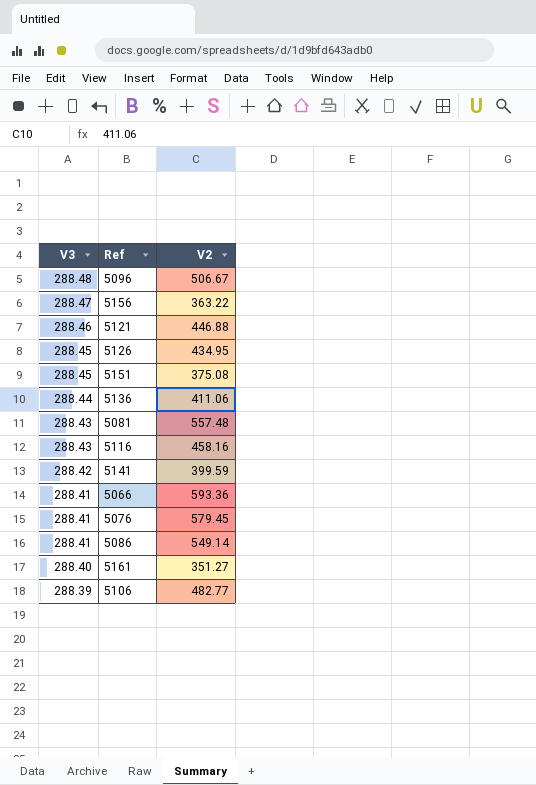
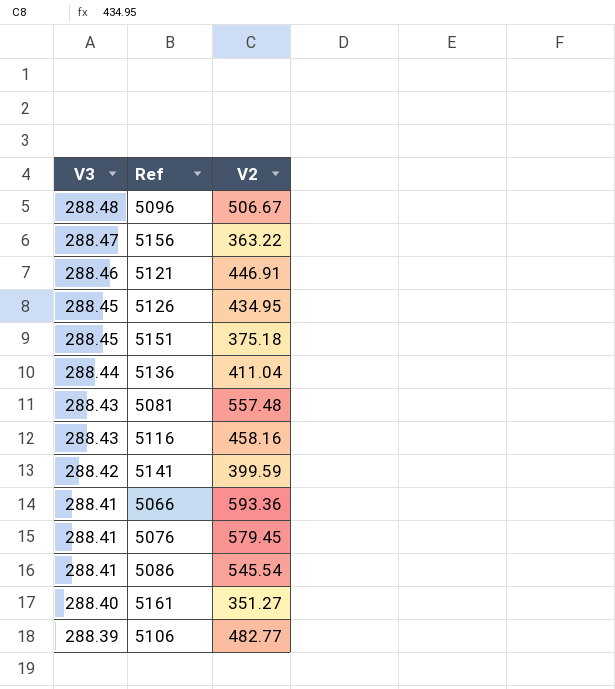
5121 | V2: 446.88 -> 446.91
5151 | V2: 375.08 -> 375.18
5136 | V2: 411.06 -> 411.04
5086 | V2: 549.14 -> 545.54

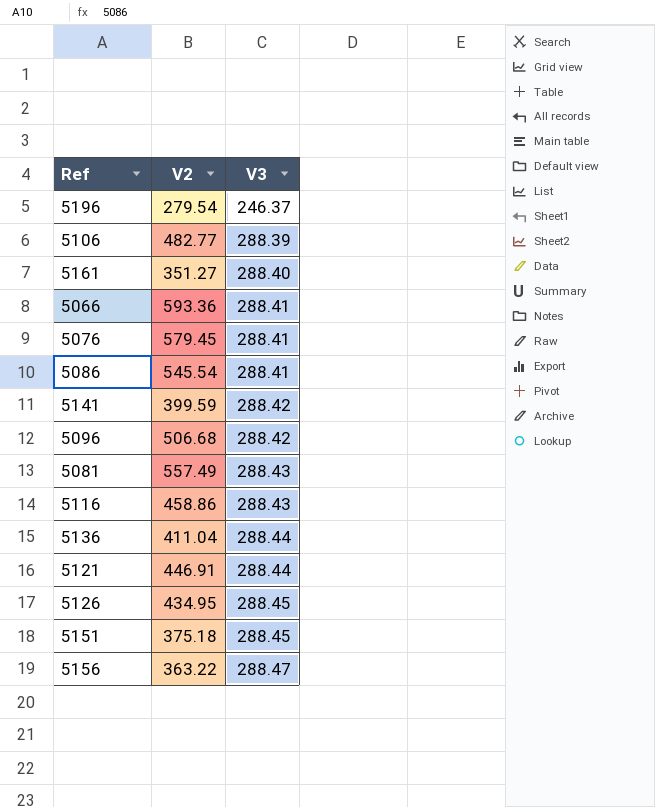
row order: V3 descending -> V3 ascending
column V3 | position: 1 -> 3
row 5196: none -> 279.54 | 246.37
5096 | V2: 506.67 -> 506.68
5096 | V3: 288.48 -> 288.42
5081 | V2: 557.48 -> 557.49
5116 | V2: 458.16 -> 458.86
5121 | V3: 288.46 -> 288.44

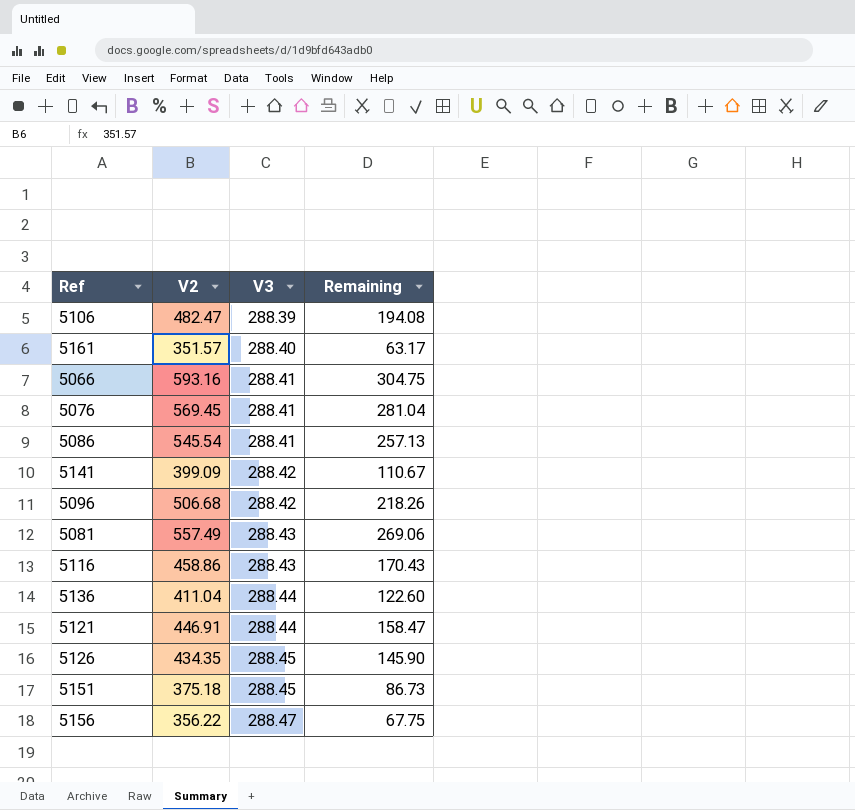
column Remaining | formula: none -> [V2] - [V3]
row 5196: 279.54 | 246.37 -> none
5106 | V2: 482.77 -> 482.47
5161 | V2: 351.27 -> 351.57
5066 | V2: 593.36 -> 593.16
5076 | V2: 579.45 -> 569.45
5141 | V2: 399.59 -> 399.09
5126 | V2: 434.95 -> 434.35
5156 | V2: 363.22 -> 356.22

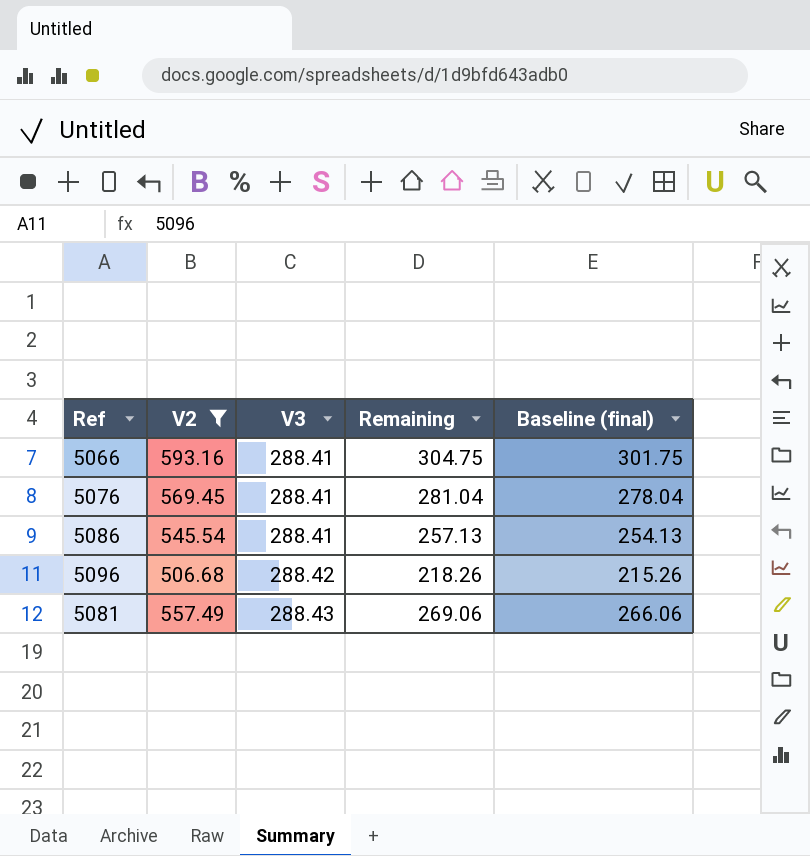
filter: none -> V2 >= 506.68
column Baseline (final) | formula: none -> [Remaining] - 3

